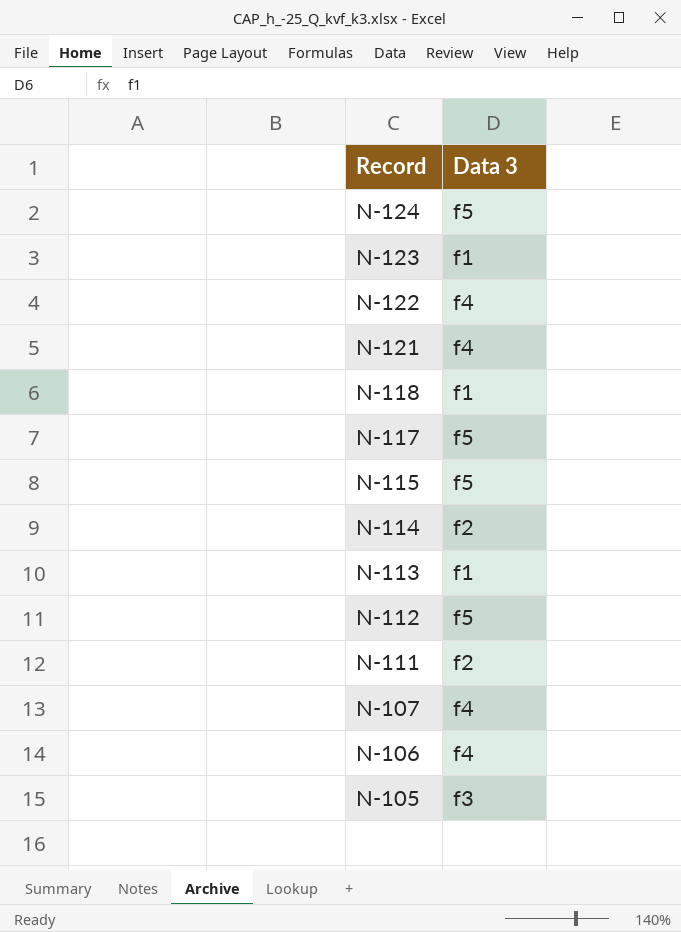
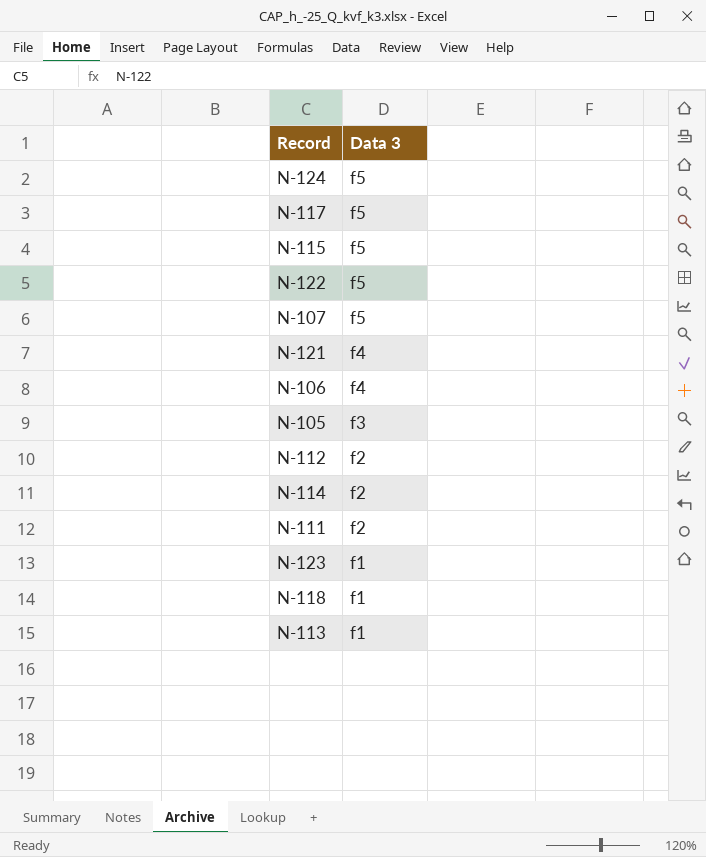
row order: Record descending -> Data 3 descending
N-122 | Data 3: f4 -> f5
N-107 | Data 3: f4 -> f5
N-112 | Data 3: f5 -> f2

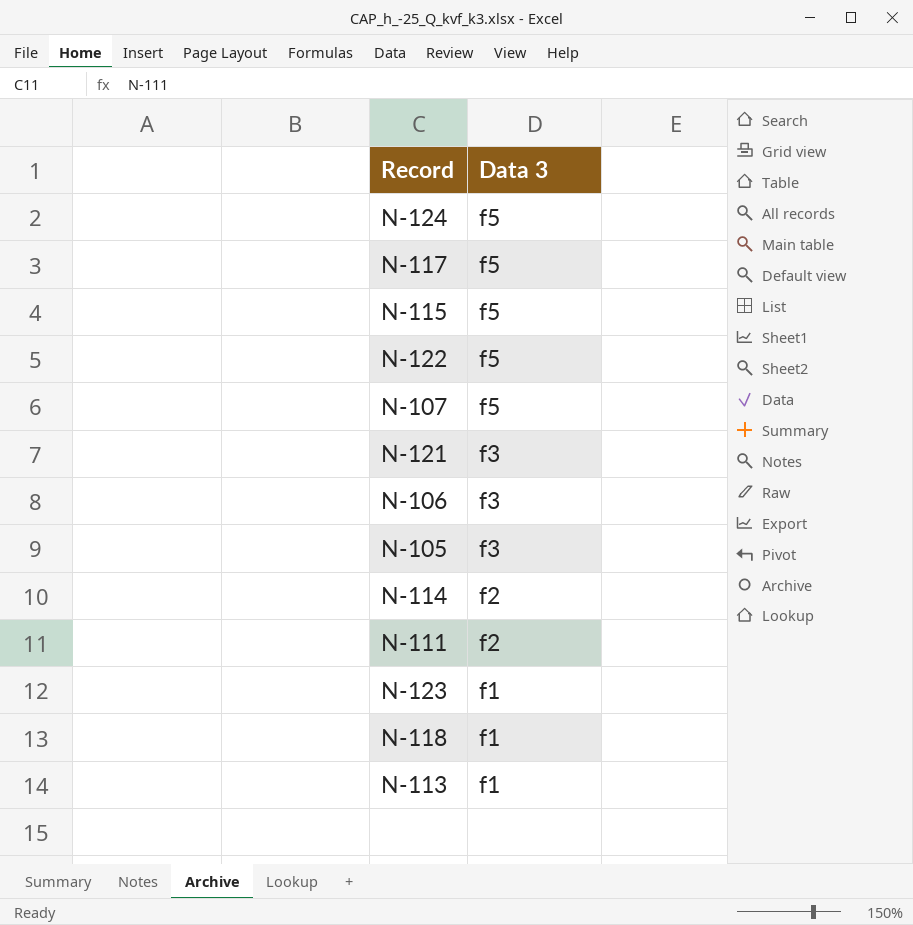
row N-112: f2 -> none
N-121 | Data 3: f4 -> f3
N-106 | Data 3: f4 -> f3

